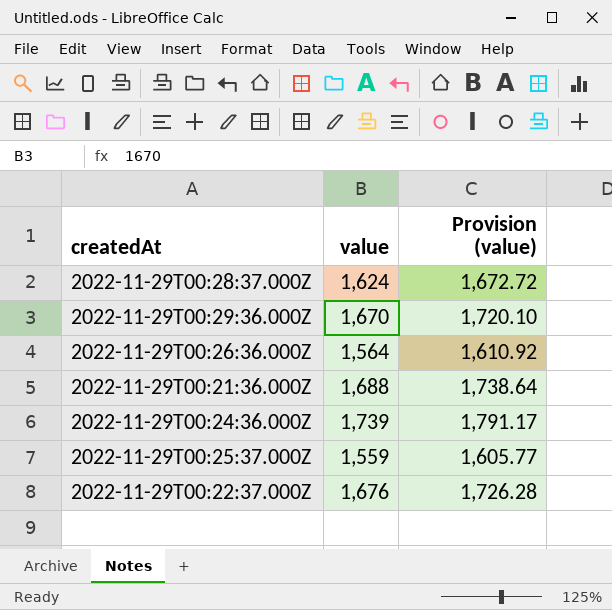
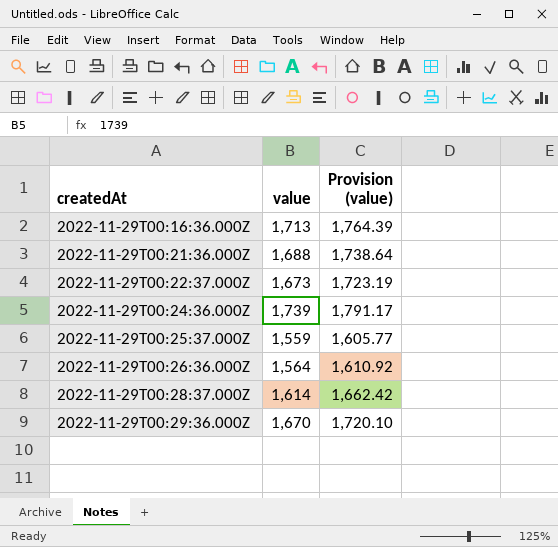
row order: none -> createdAt ascending
row 2022-11-29T00:16:36.000Z: none -> 1,713 | 1,764.39
2022-11-29T00:22:37.000Z | value: 1,676 -> 1,673
2022-11-29T00:22:37.000Z | Provision (value): 1,726.28 -> 1,723.19
2022-11-29T00:28:37.000Z | value: 1,624 -> 1,614
2022-11-29T00:28:37.000Z | Provision (value): 1,672.72 -> 1,662.42

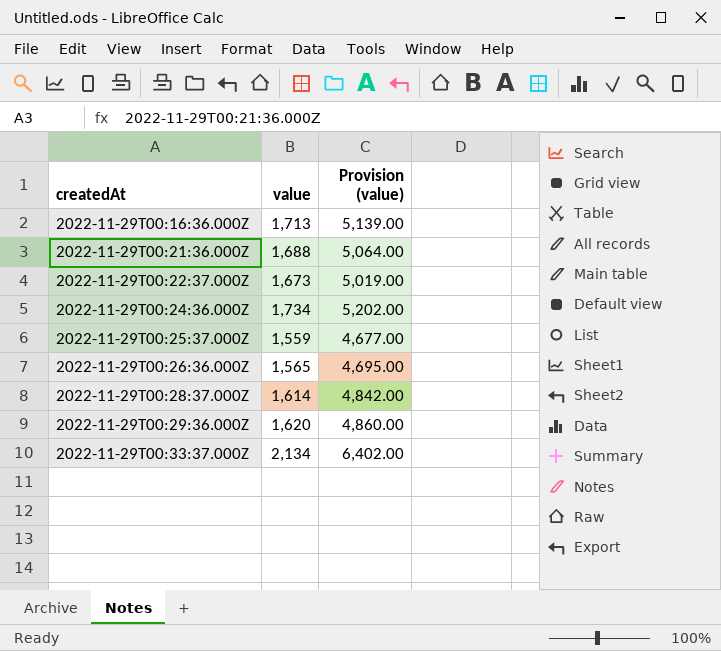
column Provision (value) | formula: [value] * 1.03 -> [value] * 3
2022-11-29T00:24:36.000Z | value: 1,739 -> 1,734
2022-11-29T00:26:36.000Z | value: 1,564 -> 1,565
2022-11-29T00:29:36.000Z | value: 1,670 -> 1,620
row 2022-11-29T00:33:37.000Z: none -> 2,134 | 6,402.00

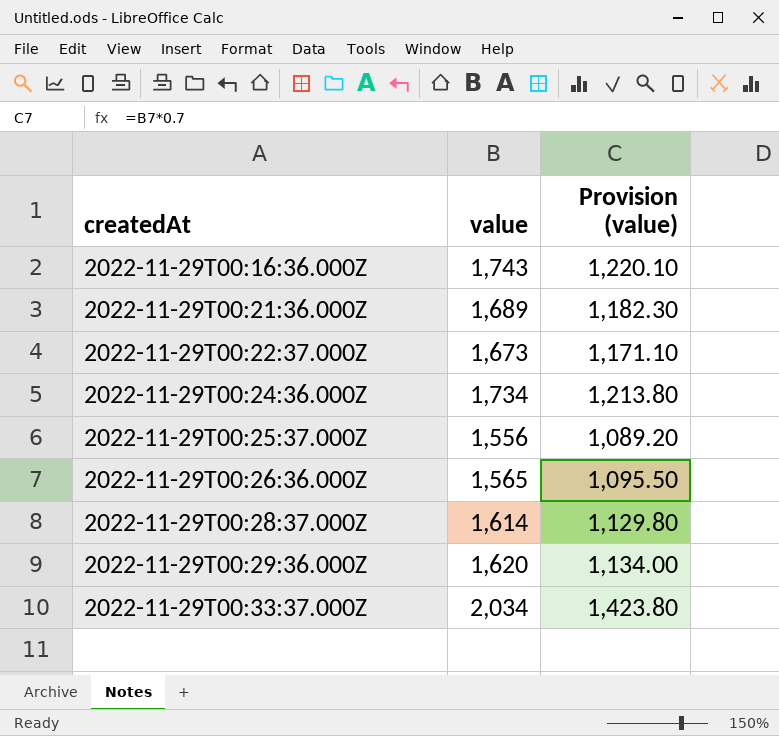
column Provision (value) | formula: [value] * 3 -> [value] * 0.7
2022-11-29T00:16:36.000Z | value: 1,713 -> 1,743
2022-11-29T00:21:36.000Z | value: 1,688 -> 1,689
2022-11-29T00:25:37.000Z | value: 1,559 -> 1,556
2022-11-29T00:33:37.000Z | value: 2,134 -> 2,034

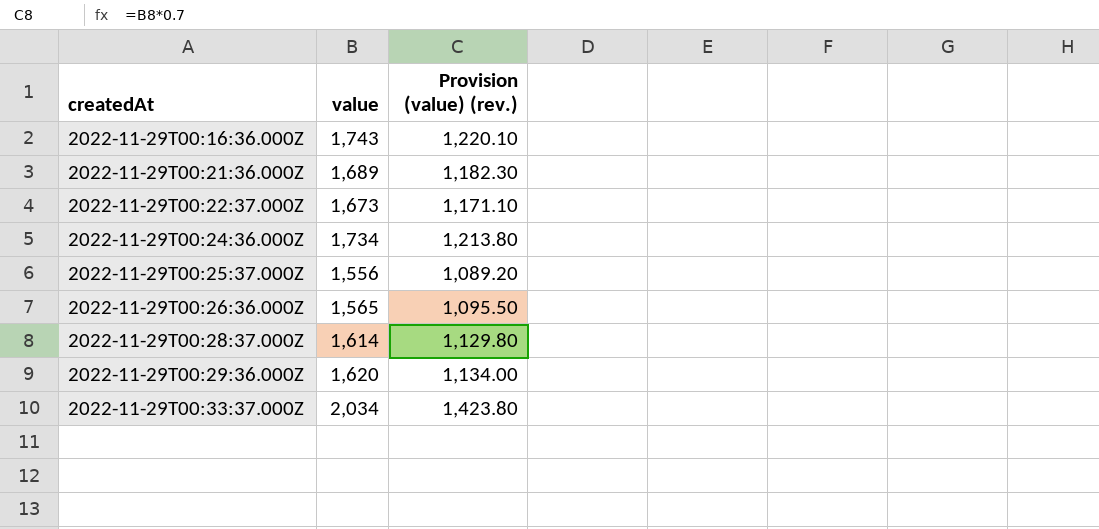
column name: Provision (value) -> Provision (value) (rev.)

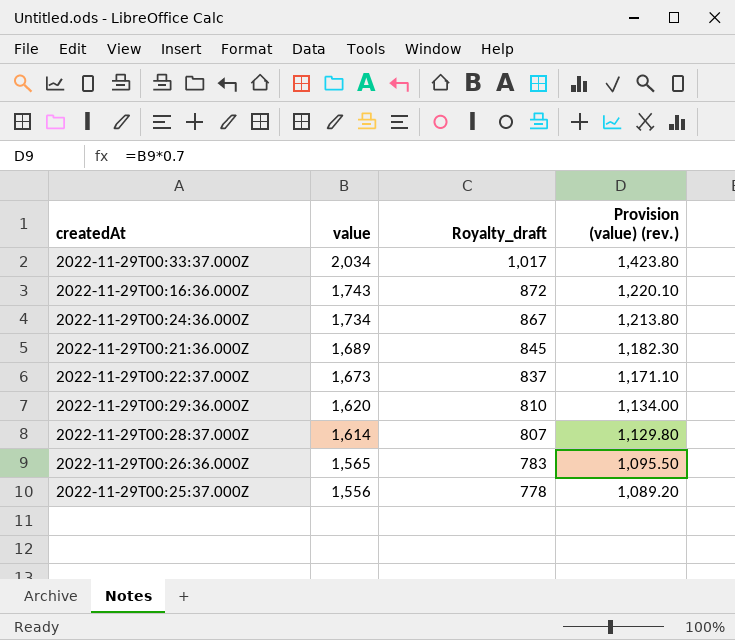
row order: createdAt ascending -> value descending
column Royalty_draft | formula: none -> [value] * 0.5

